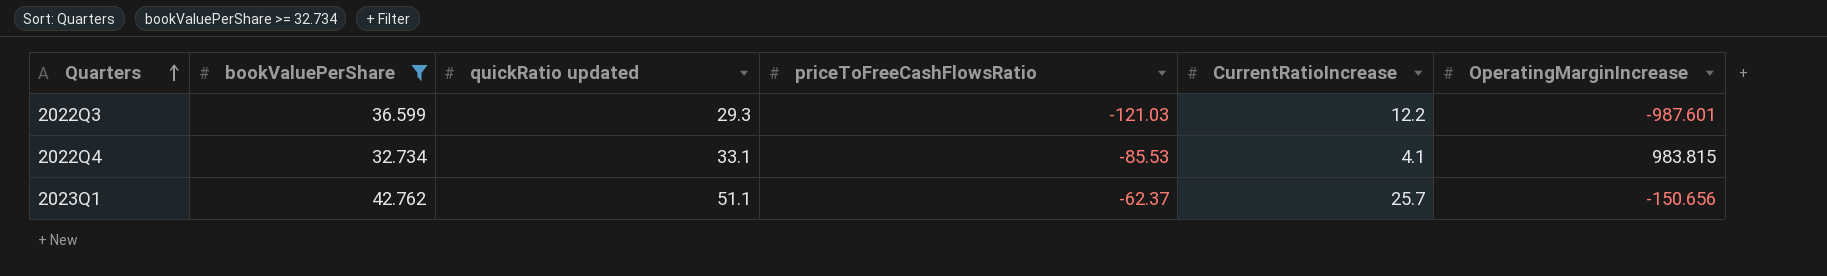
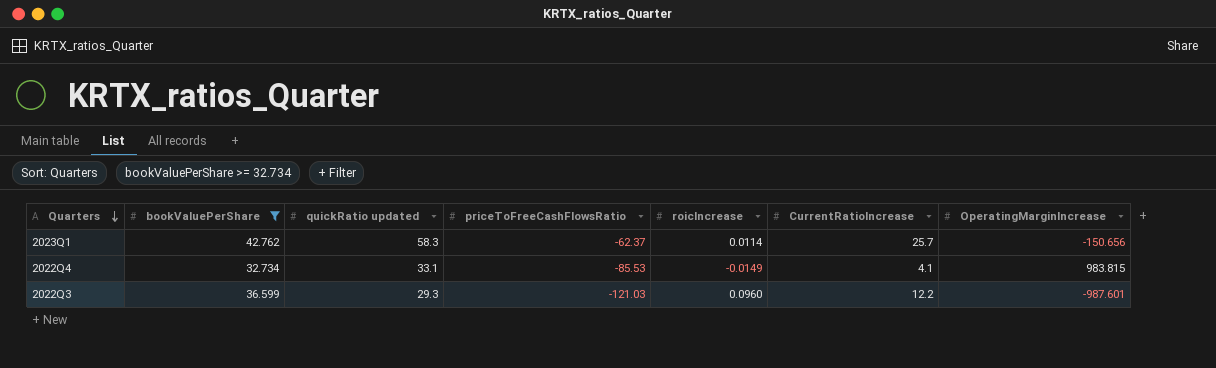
row order: Quarters ascending -> Quarters descending
column roicIncrease | position: none -> 5
2023Q1 | quickRatio updated: 51.1 -> 58.3

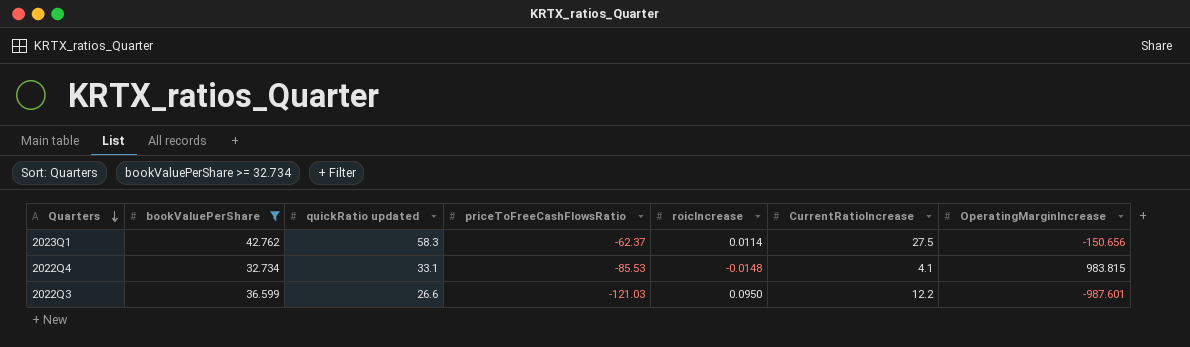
2023Q1 | CurrentRatioIncrease: 25.7 -> 27.5
2022Q4 | roicIncrease: -0.0149 -> -0.0148
2022Q3 | quickRatio updated: 29.3 -> 26.6
2022Q3 | roicIncrease: 0.0960 -> 0.0950

